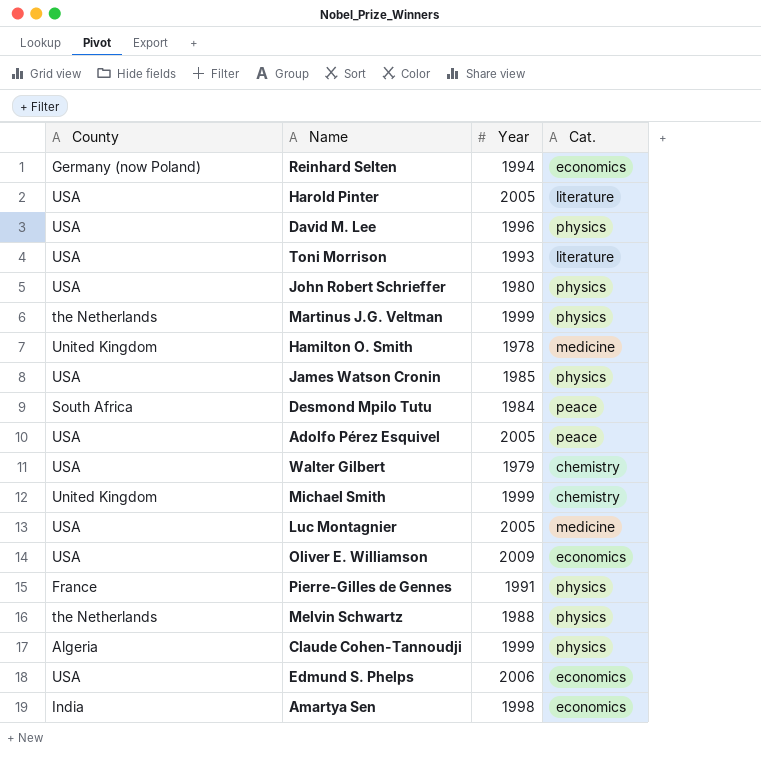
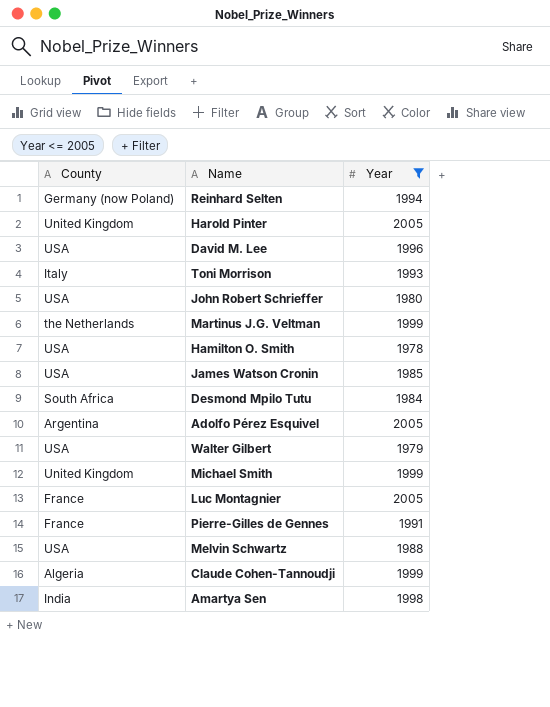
filter: none -> Year <= 2005
column Cat. | position: 4 -> none
Harold Pinter | County: USA -> United Kingdom
Toni Morrison | County: USA -> Italy
Hamilton O. Smith | County: United Kingdom -> USA
Adolfo Pérez Esquivel | County: USA -> Argentina
Luc Montagnier | County: USA -> France
Melvin Schwartz | County: the Netherlands -> USA

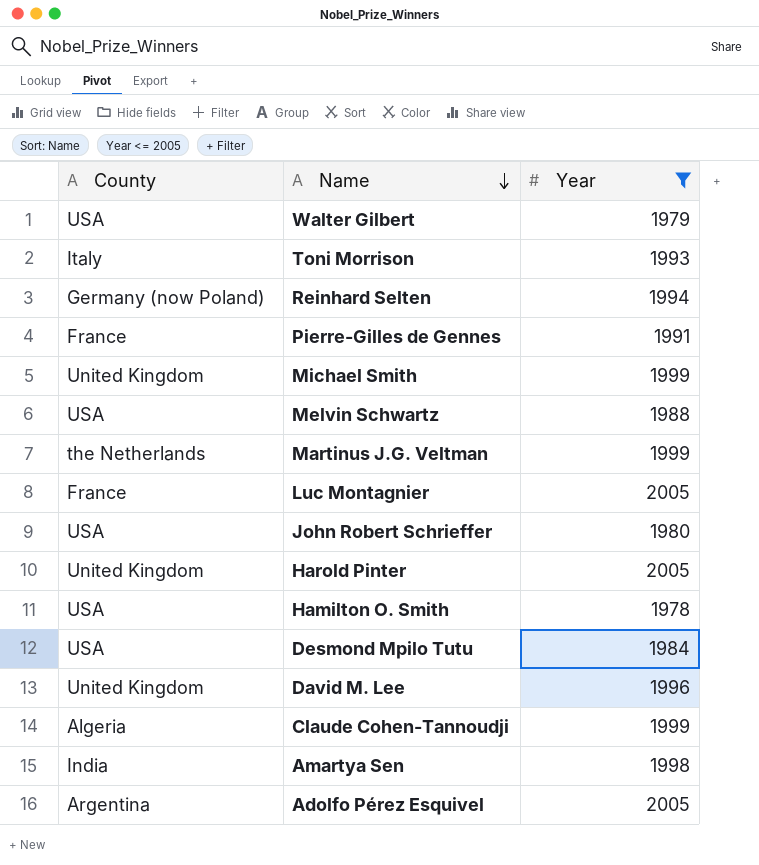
row order: none -> Name descending
row James Watson Cronin: USA | 1985 -> none
Desmond Mpilo Tutu | County: South Africa -> USA
David M. Lee | County: USA -> United Kingdom

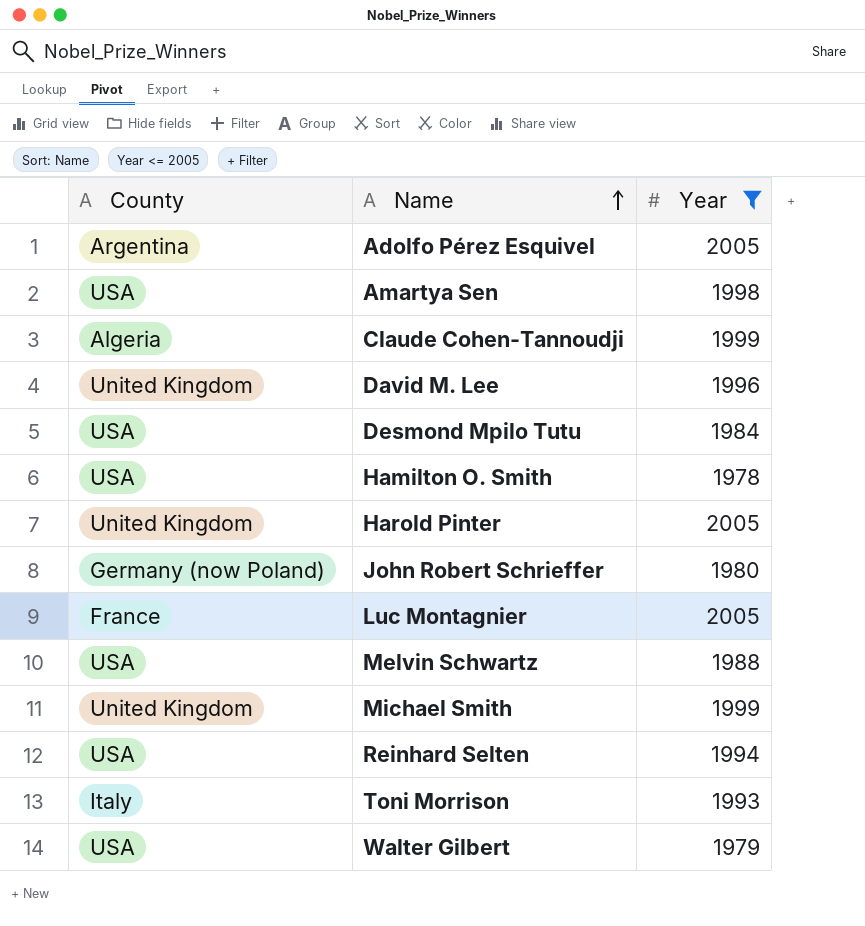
row order: Name descending -> Name ascending
row Pierre-Gilles de Gennes: France | 1991 -> none
row Martinus J.G. Veltman: the Netherlands | 1999 -> none
Amartya Sen | County: India -> USA
John Robert Schrieffer | County: USA -> Germany (now Poland)
Reinhard Selten | County: Germany (now Poland) -> USA

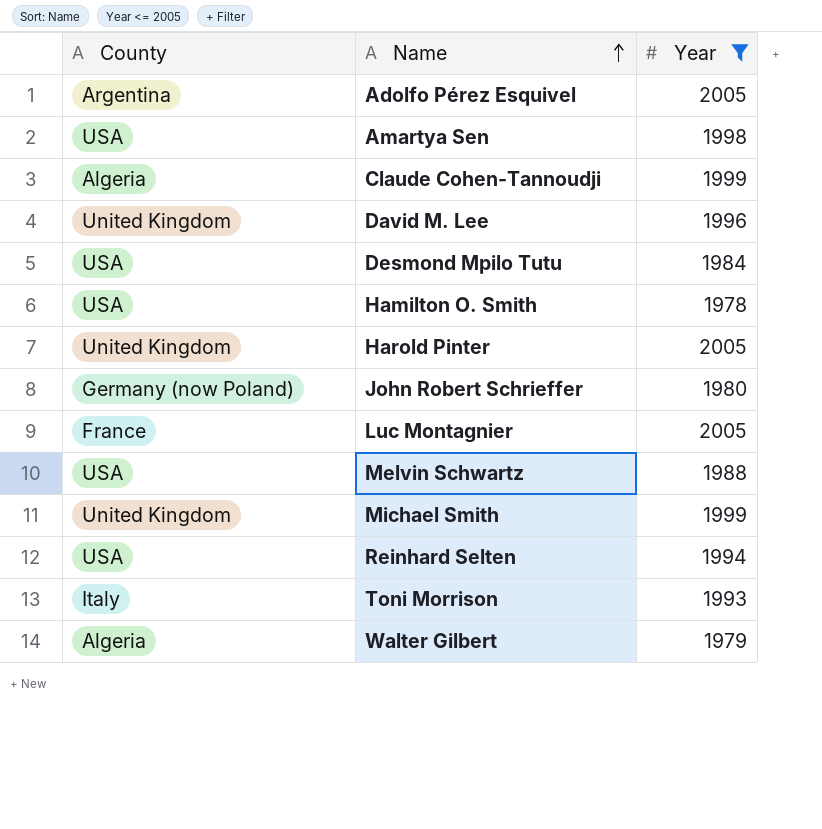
Walter Gilbert | County: USA -> Algeria

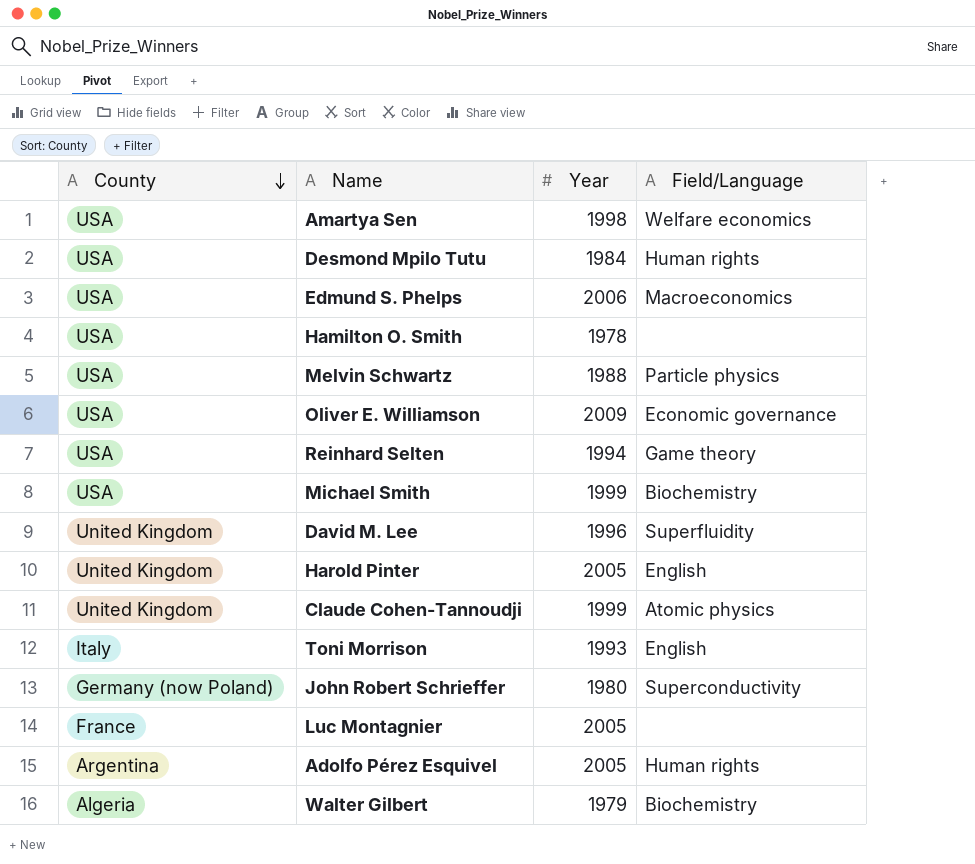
filter: Year <= 2005 -> none
row order: Name ascending -> County descending
column Field/Language | position: none -> 4
Michael Smith | County: United Kingdom -> USA
Claude Cohen-Tannoudji | County: Algeria -> United Kingdom

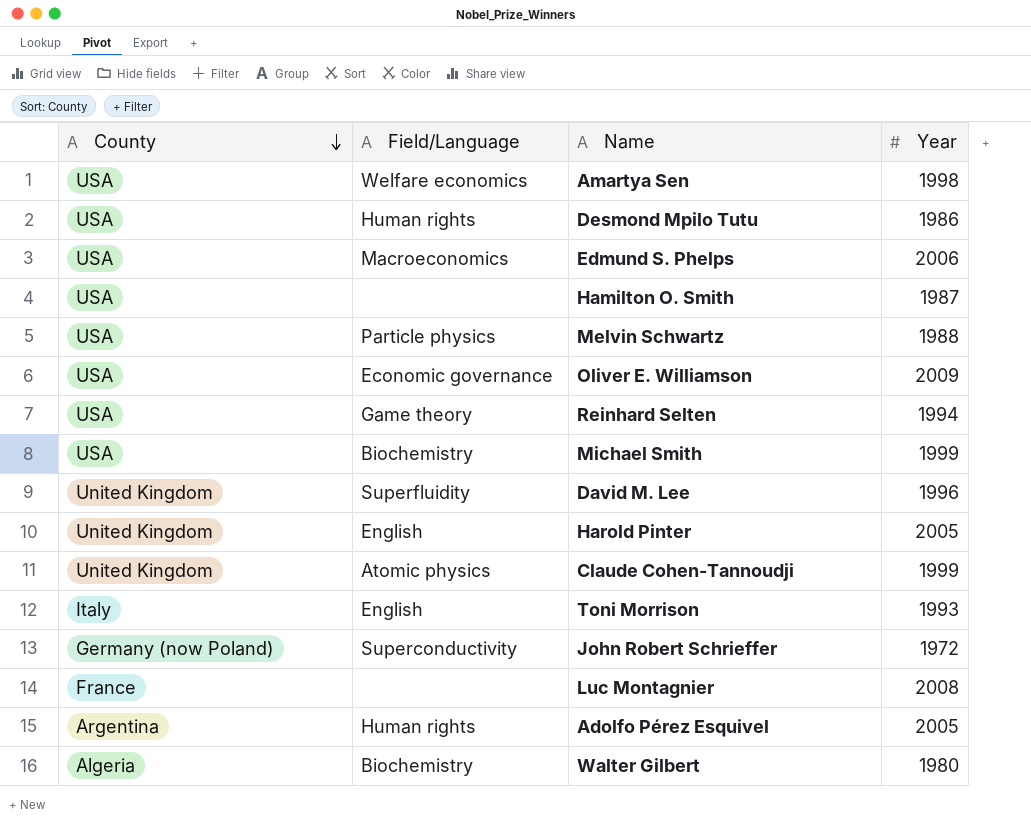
column Field/Language | position: 4 -> 2
Desmond Mpilo Tutu | Year: 1984 -> 1986
Hamilton O. Smith | Year: 1978 -> 1987
John Robert Schrieffer | Year: 1980 -> 1972
Luc Montagnier | Year: 2005 -> 2008
Walter Gilbert | Year: 1979 -> 1980

